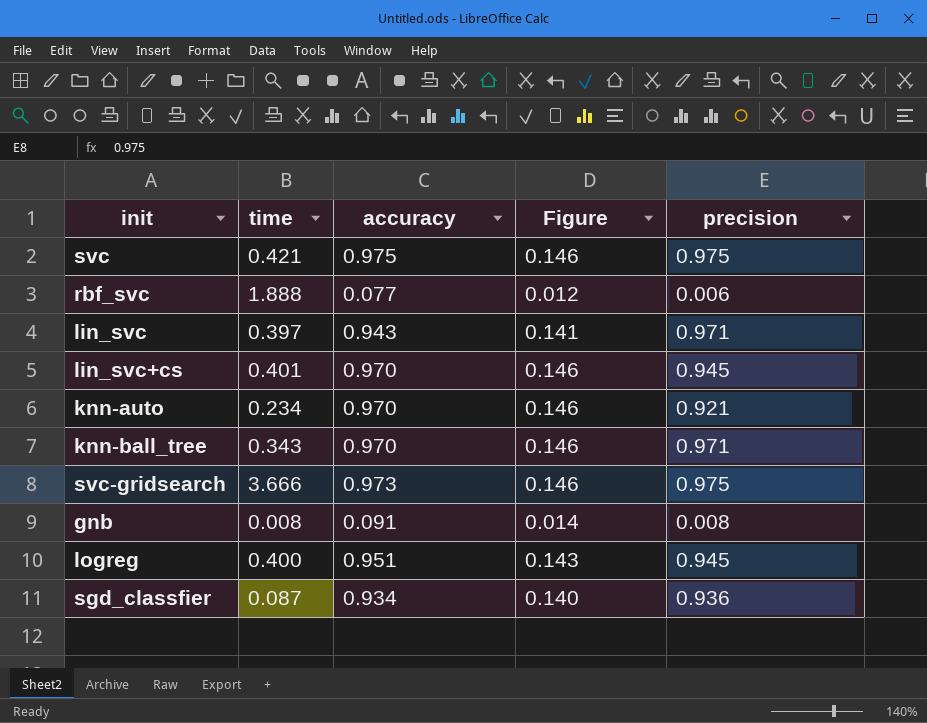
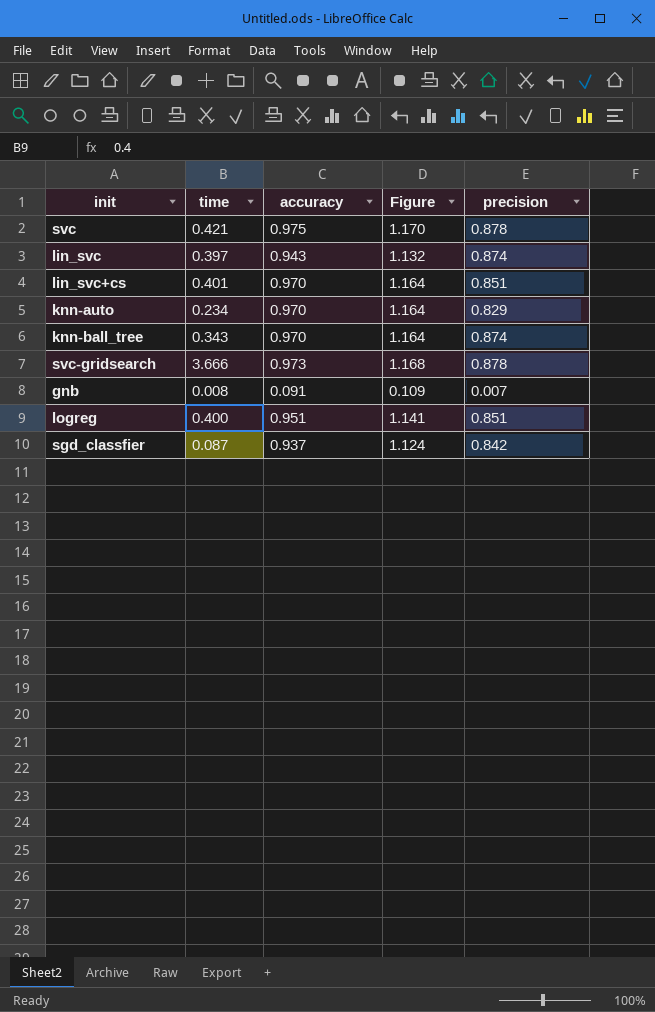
column Figure | formula: [accuracy] * 0.15 -> [accuracy] * 1.2
row rbf_svc: 1.888 | 0.077 | 0.012 | 0.006 -> none
svc | precision: 0.975 -> 0.878
lin_svc | precision: 0.971 -> 0.874
lin_svc+cs | precision: 0.945 -> 0.851
knn-auto | precision: 0.921 -> 0.829
knn-ball_tree | precision: 0.971 -> 0.874
svc-gridsearch | precision: 0.975 -> 0.878
gnb | precision: 0.008 -> 0.007
logreg | precision: 0.945 -> 0.851
sgd_classfier | accuracy: 0.934 -> 0.937
sgd_classfier | precision: 0.936 -> 0.842

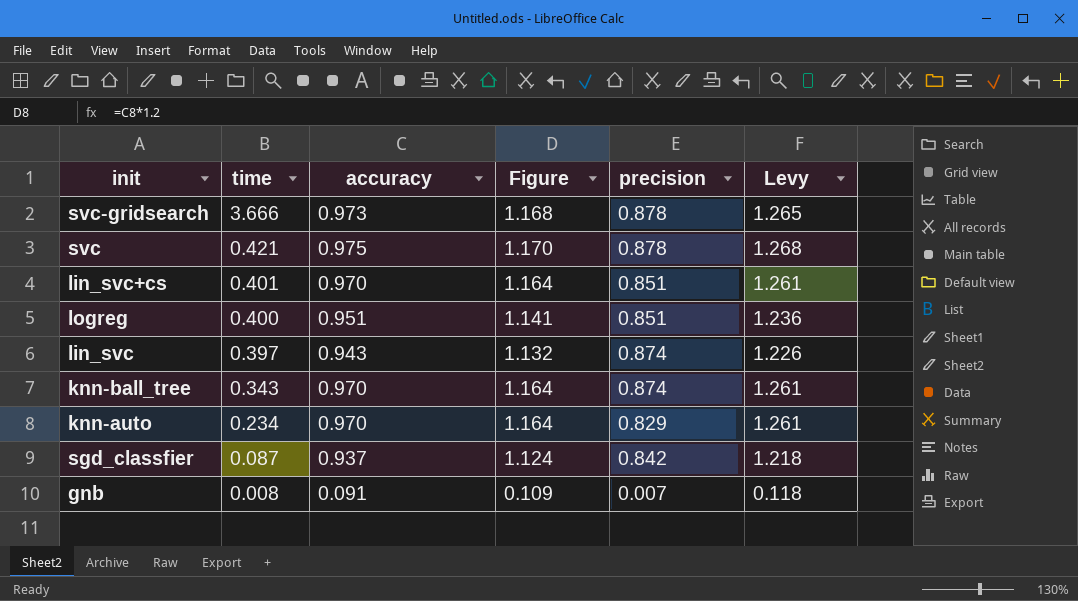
row order: none -> time descending
column Levy | formula: none -> [accuracy] * 1.3

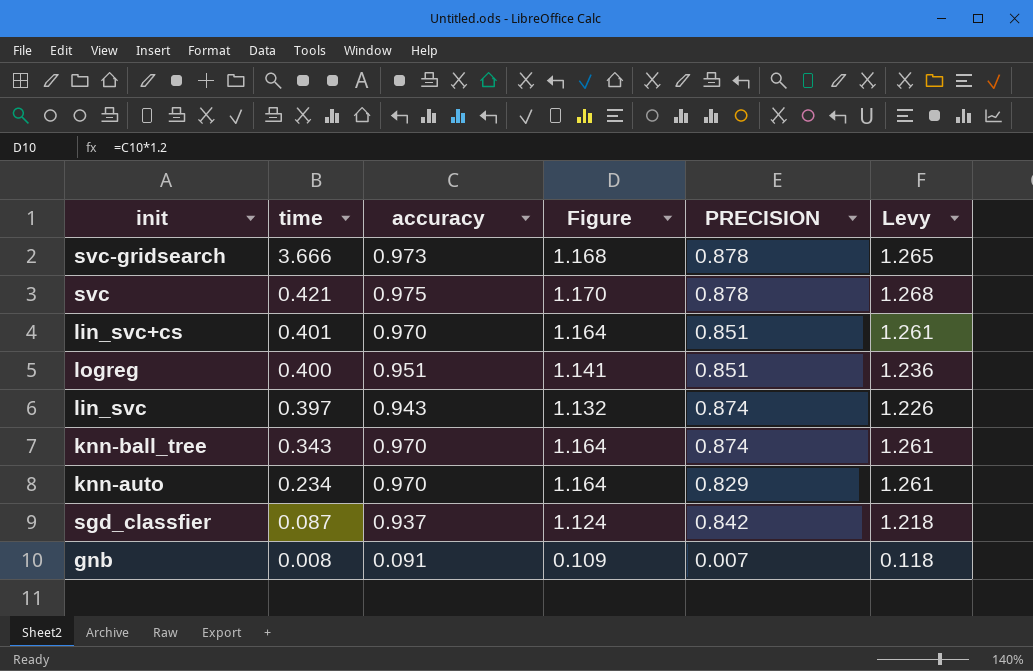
column name: precision -> PRECISION

